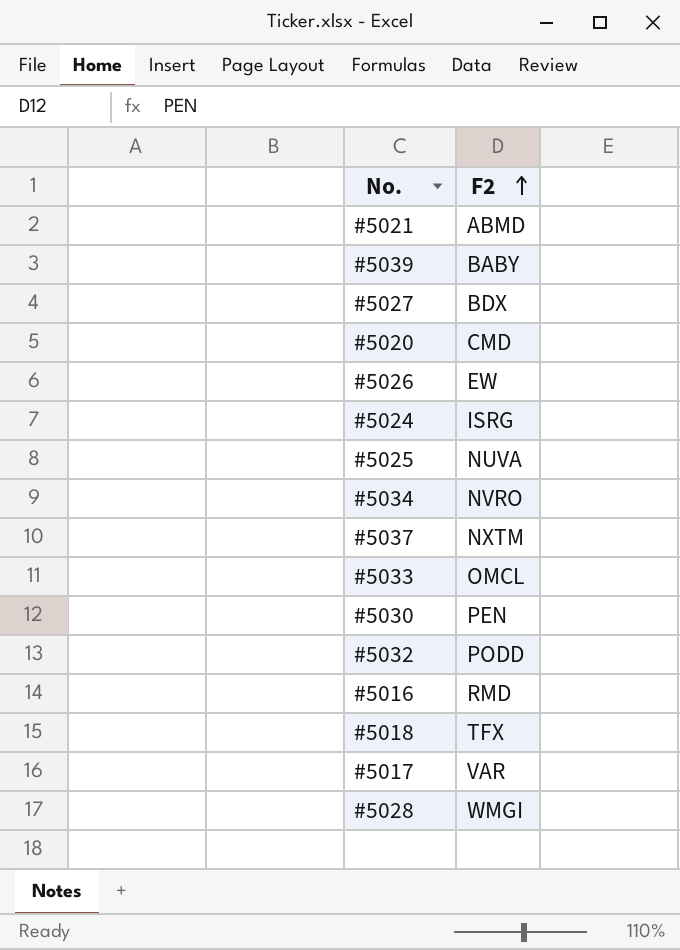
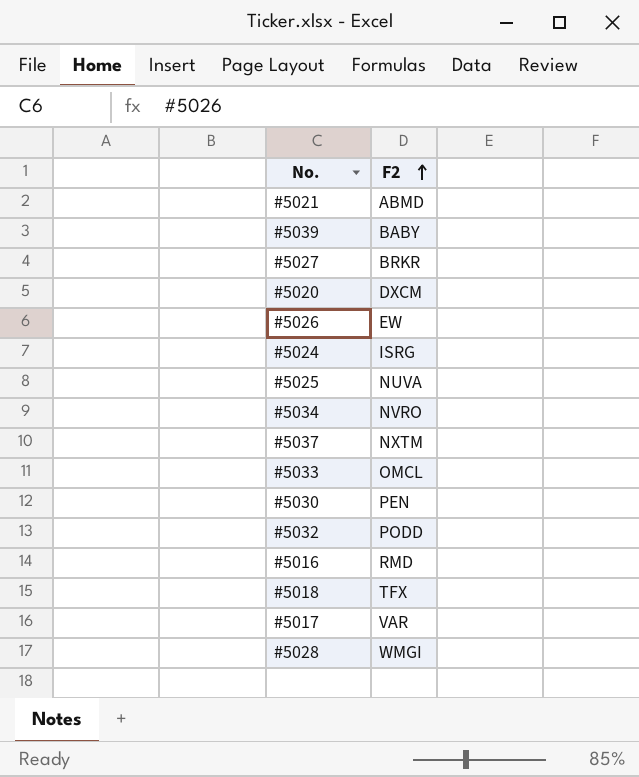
#5027 | F2: BDX -> BRKR
#5020 | F2: CMD -> DXCM

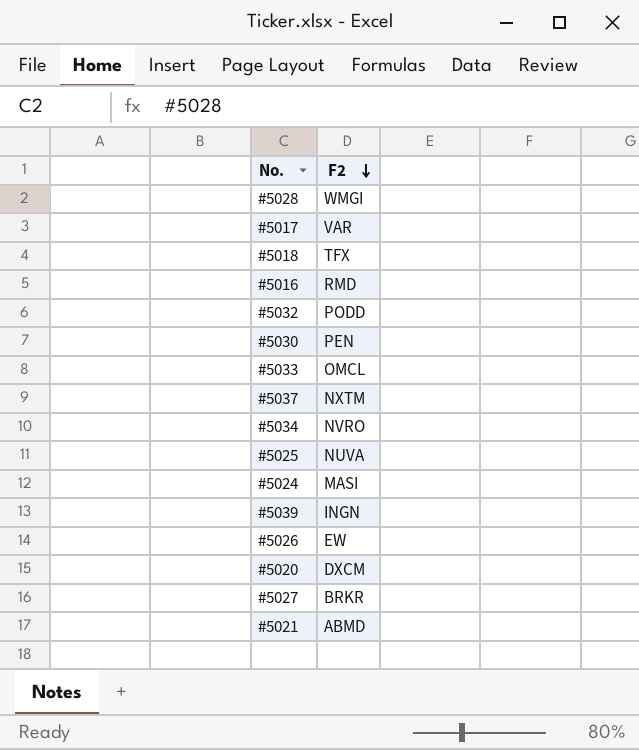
row order: F2 ascending -> F2 descending
#5024 | F2: ISRG -> MASI
#5039 | F2: BABY -> INGN

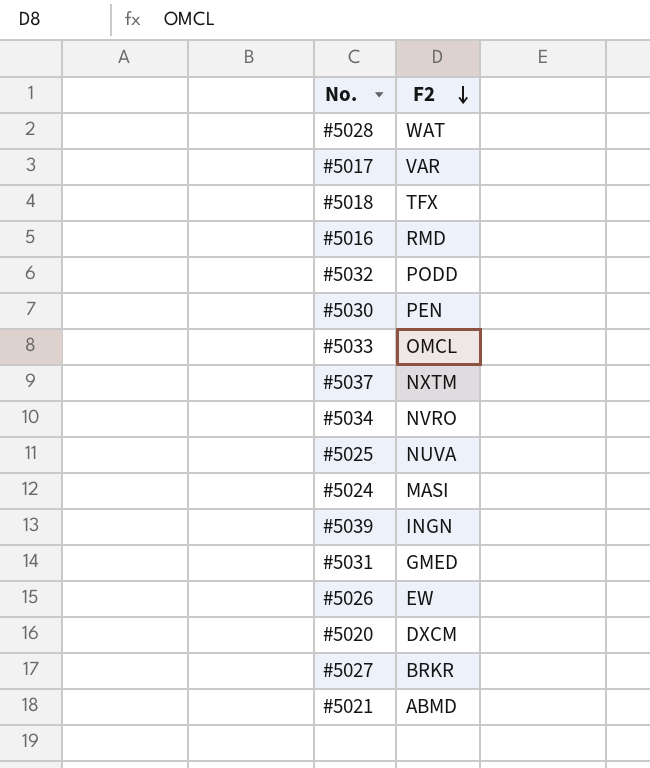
#5028 | F2: WMGI -> WAT
row #5031: none -> GMED

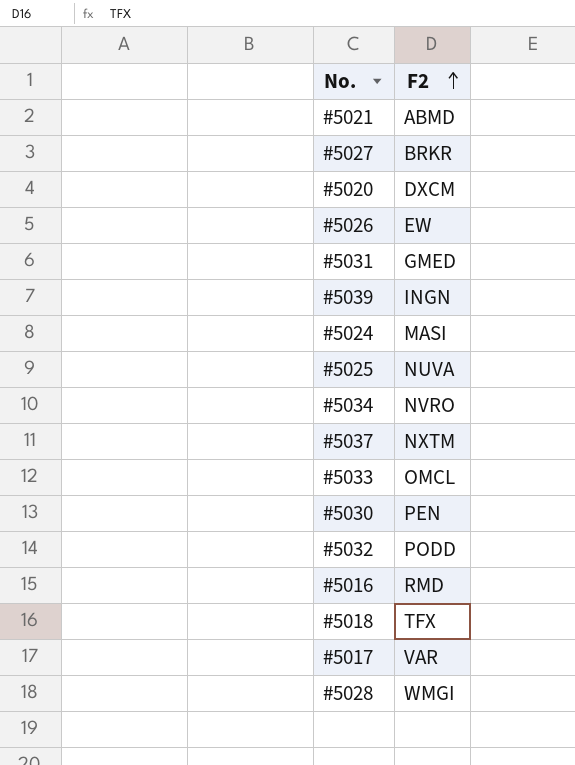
row order: F2 descending -> F2 ascending
#5028 | F2: WAT -> WMGI

